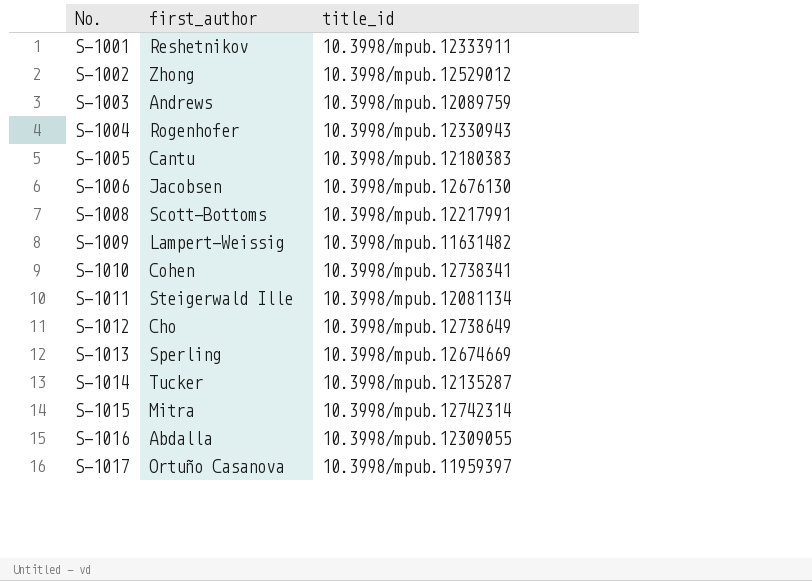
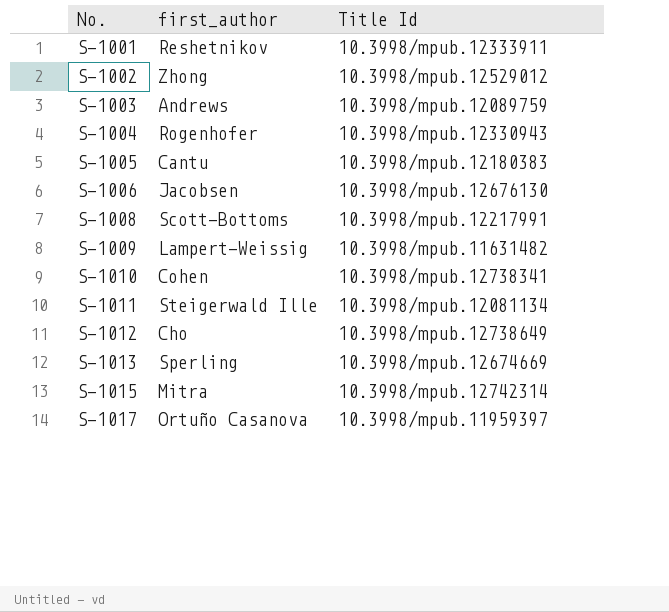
column name: title_id -> Title Id
row S-1014: Tucker | 10.3998/mpub.12135287 -> none
row S-1016: Abdalla | 10.3998/mpub.12309055 -> none

